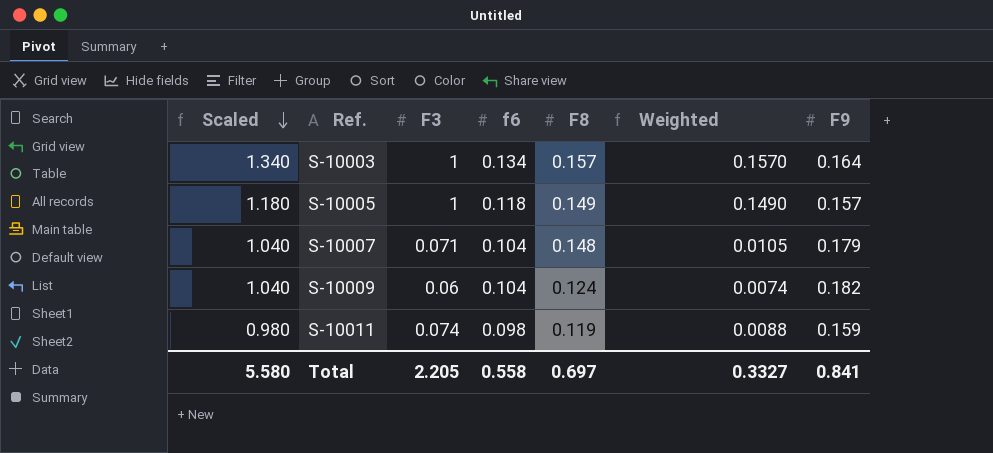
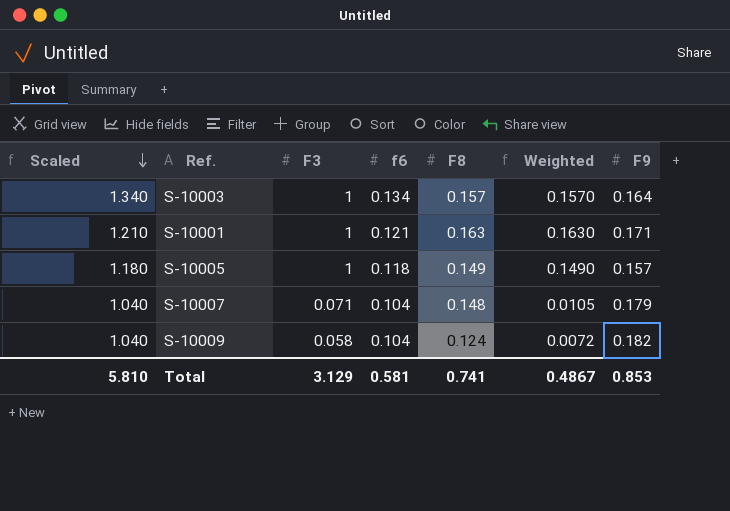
row S-10011: 0.980 | 0.074 | 0.098 | 0.119 | 0.0088 | 0.159 -> none
row S-10001: none -> 1.210 | 1 | 0.121 | 0.163 | 0.1630 | 0.171
S-10009 | F3: 0.06 -> 0.058
S-10009 | Weighted: 0.0074 -> 0.0072
Total | Scaled: 5.580 -> 5.810
Total | F3: 2.205 -> 3.129
Total | f6: 0.558 -> 0.581
Total | F8: 0.697 -> 0.741
Total | Weighted: 0.3327 -> 0.4867
Total | F9: 0.841 -> 0.853

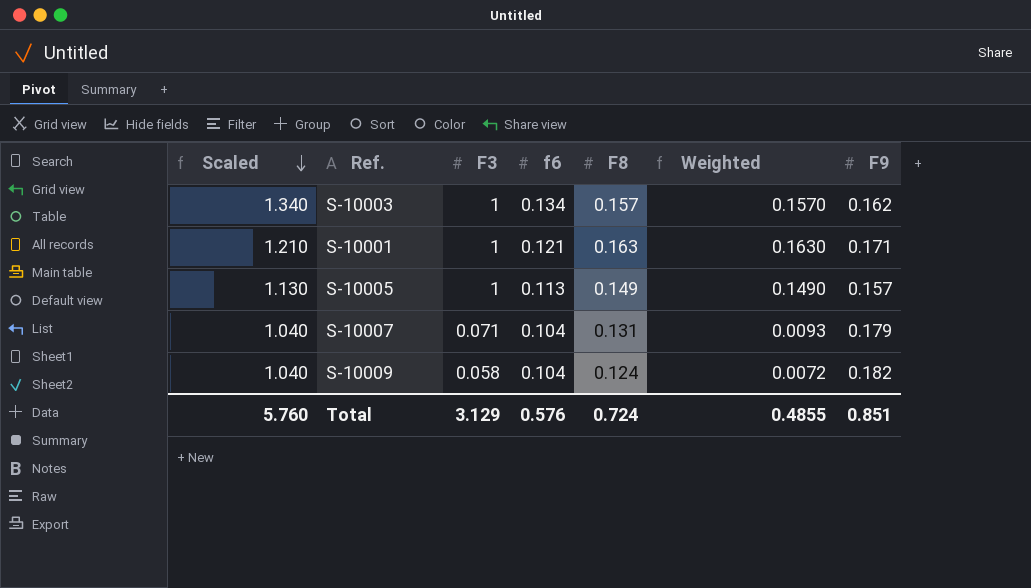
S-10003 | F9: 0.164 -> 0.162
S-10005 | Scaled: 1.180 -> 1.130
S-10005 | f6: 0.118 -> 0.113
S-10007 | F8: 0.148 -> 0.131
S-10007 | Weighted: 0.0105 -> 0.0093
Total | Scaled: 5.810 -> 5.760
Total | f6: 0.581 -> 0.576
Total | F8: 0.741 -> 0.724
Total | Weighted: 0.4867 -> 0.4855
Total | F9: 0.853 -> 0.851

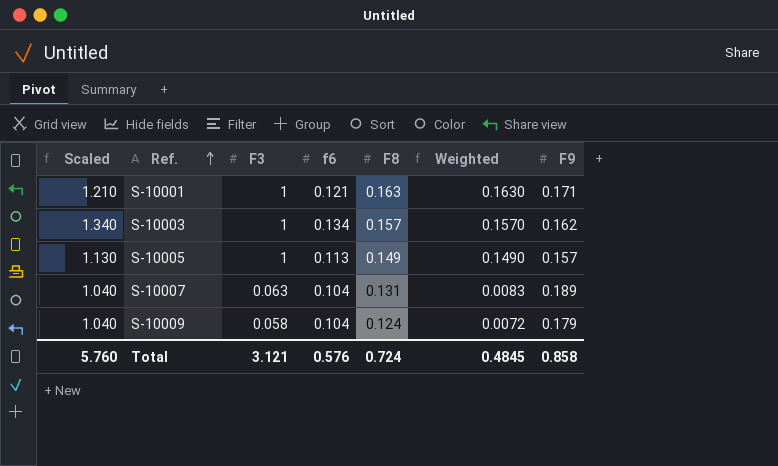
row order: Scaled descending -> Ref. ascending
S-10007 | F3: 0.071 -> 0.063
S-10007 | Weighted: 0.0093 -> 0.0083
S-10007 | F9: 0.179 -> 0.189
S-10009 | F9: 0.182 -> 0.179
Total | F3: 3.129 -> 3.121
Total | Weighted: 0.4855 -> 0.4845
Total | F9: 0.851 -> 0.858

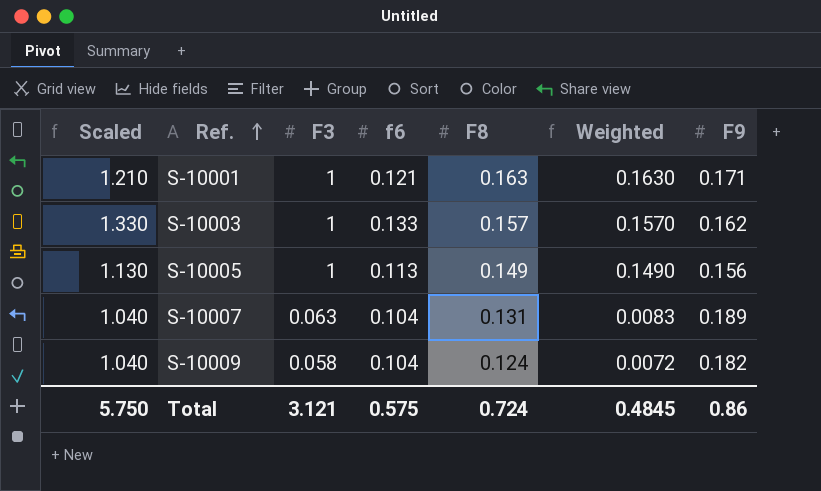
S-10003 | Scaled: 1.340 -> 1.330
S-10003 | f6: 0.134 -> 0.133
S-10005 | F9: 0.157 -> 0.156
S-10009 | F9: 0.179 -> 0.182
Total | Scaled: 5.760 -> 5.750
Total | f6: 0.576 -> 0.575
Total | F9: 0.858 -> 0.86

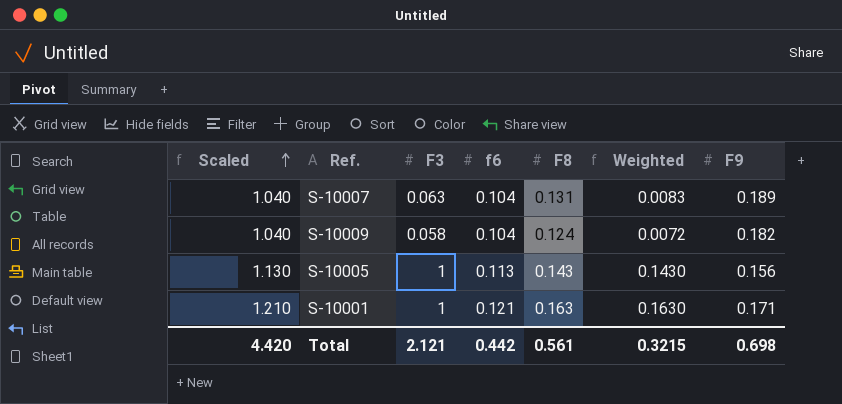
row order: Ref. ascending -> Scaled ascending
row S-10003: 1.330 | 1 | 0.133 | 0.157 | 0.1570 | 0.162 -> none
S-10005 | F8: 0.149 -> 0.143
S-10005 | Weighted: 0.1490 -> 0.1430
Total | Scaled: 5.750 -> 4.420
Total | F3: 3.121 -> 2.121
Total | f6: 0.575 -> 0.442
Total | F8: 0.724 -> 0.561
Total | Weighted: 0.4845 -> 0.3215
Total | F9: 0.86 -> 0.698

